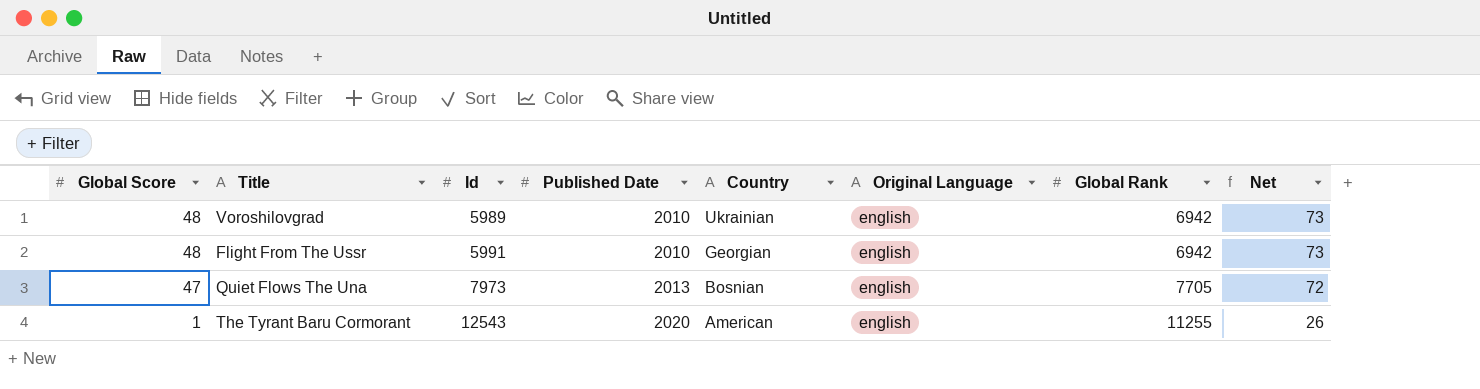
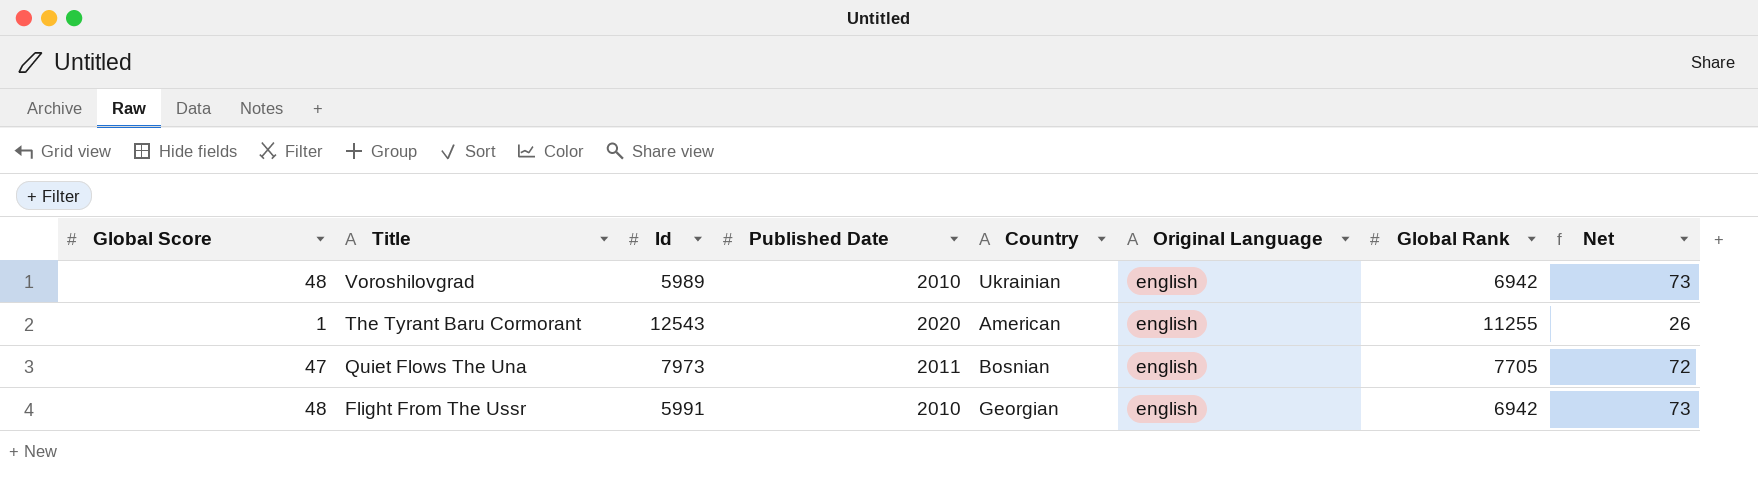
row order: Global Score descending -> Title descending
Quiet Flows The Una | Published Date: 2013 -> 2011

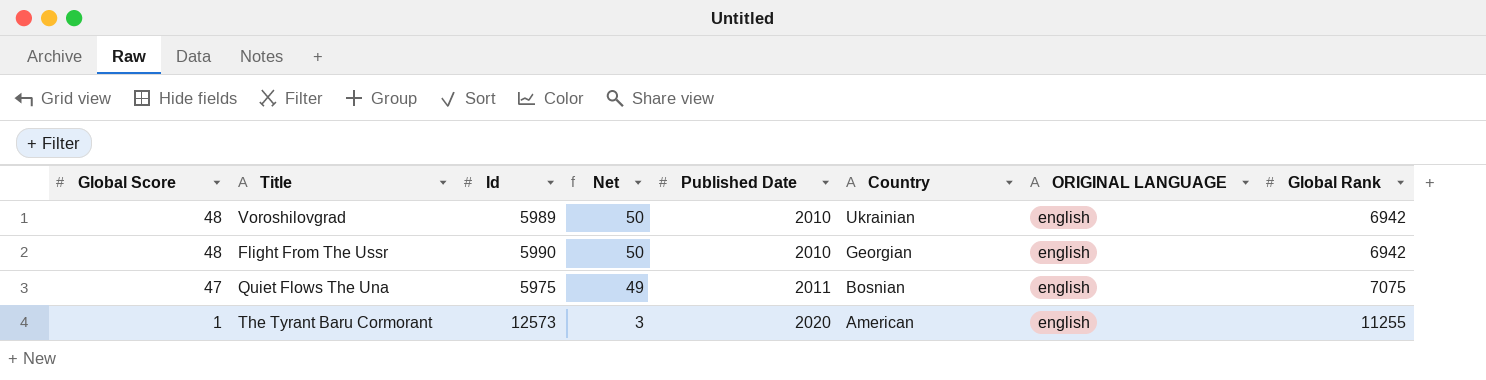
row order: Title descending -> Global Score descending
column Net | formula: [Global Score] + 25 -> [Global Score] + 2
column Net | position: 8 -> 4
column name: Original Language -> ORIGINAL LANGUAGE
Flight From The Ussr | Id: 5991 -> 5990
Quiet Flows The Una | Id: 7973 -> 5975
Quiet Flows The Una | Global Rank: 7705 -> 7075
The Tyrant Baru Cormorant | Id: 12543 -> 12573

